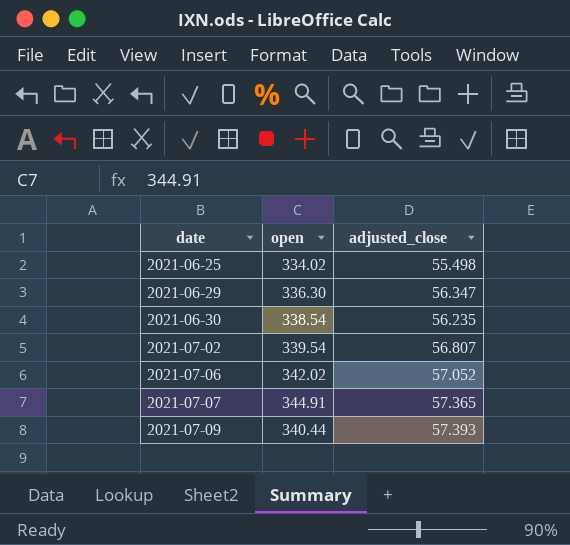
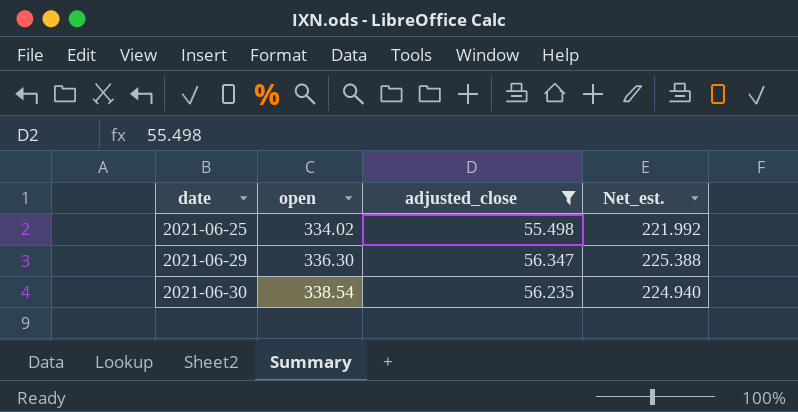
filter: none -> adjusted_close <= 56.347
column Net_est. | formula: none -> [adjusted_close] * 4

